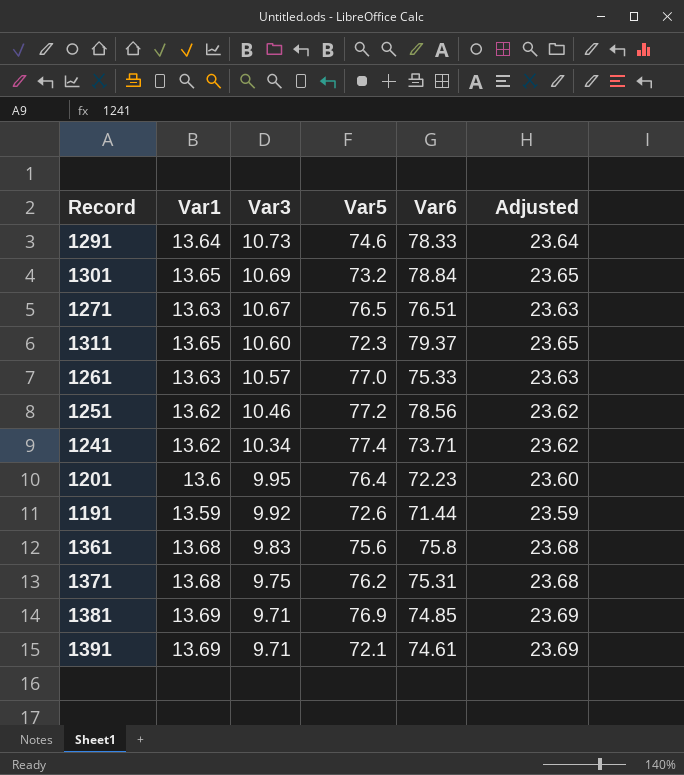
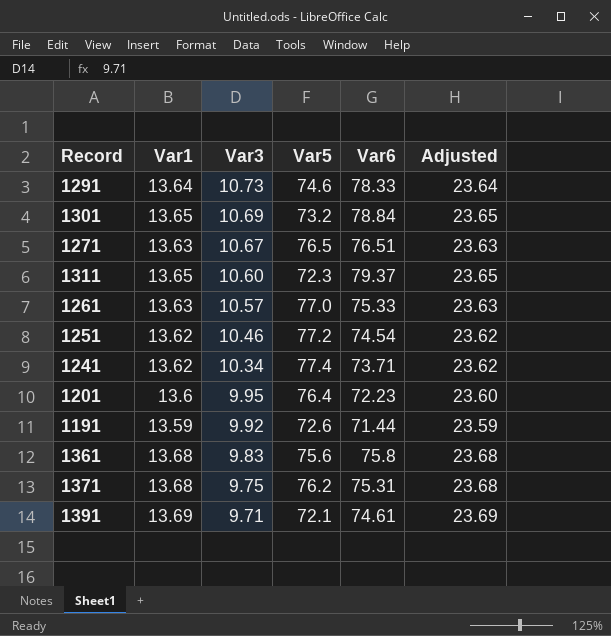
row 1381: 13.69 | 9.71 | 76.9 | 74.85 | 23.69 -> none
1251 | Var6: 78.56 -> 74.54

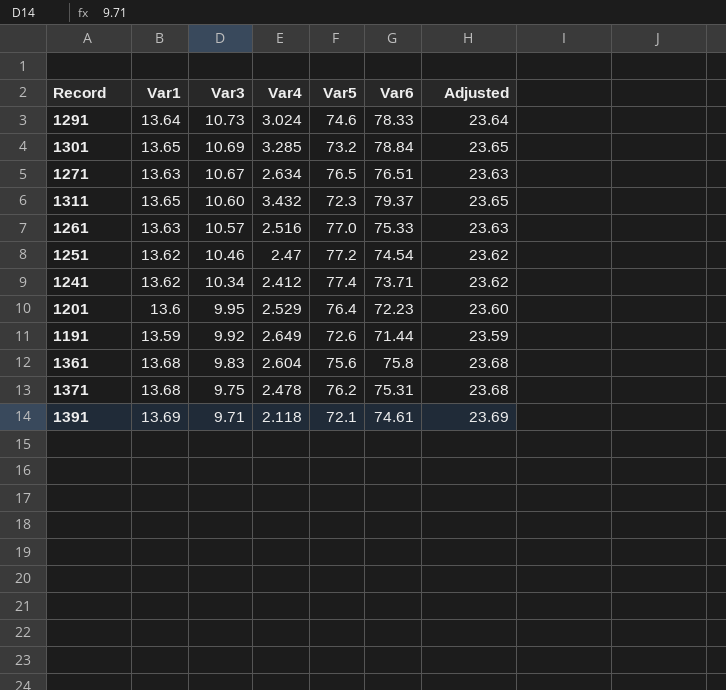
column Var4 | position: none -> 4

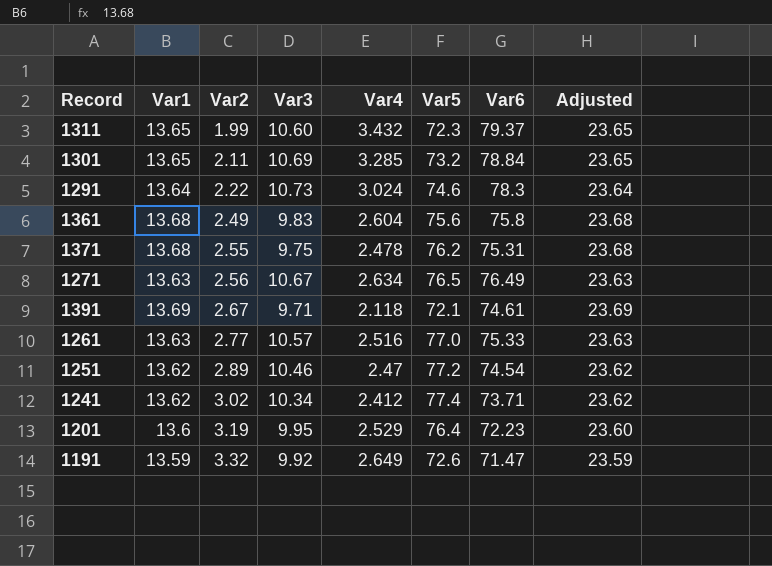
row order: Var3 descending -> Var2 ascending
column Var2 | position: none -> 3
1291 | Var6: 78.33 -> 78.3
1271 | Var6: 76.51 -> 76.49
1191 | Var6: 71.44 -> 71.47

